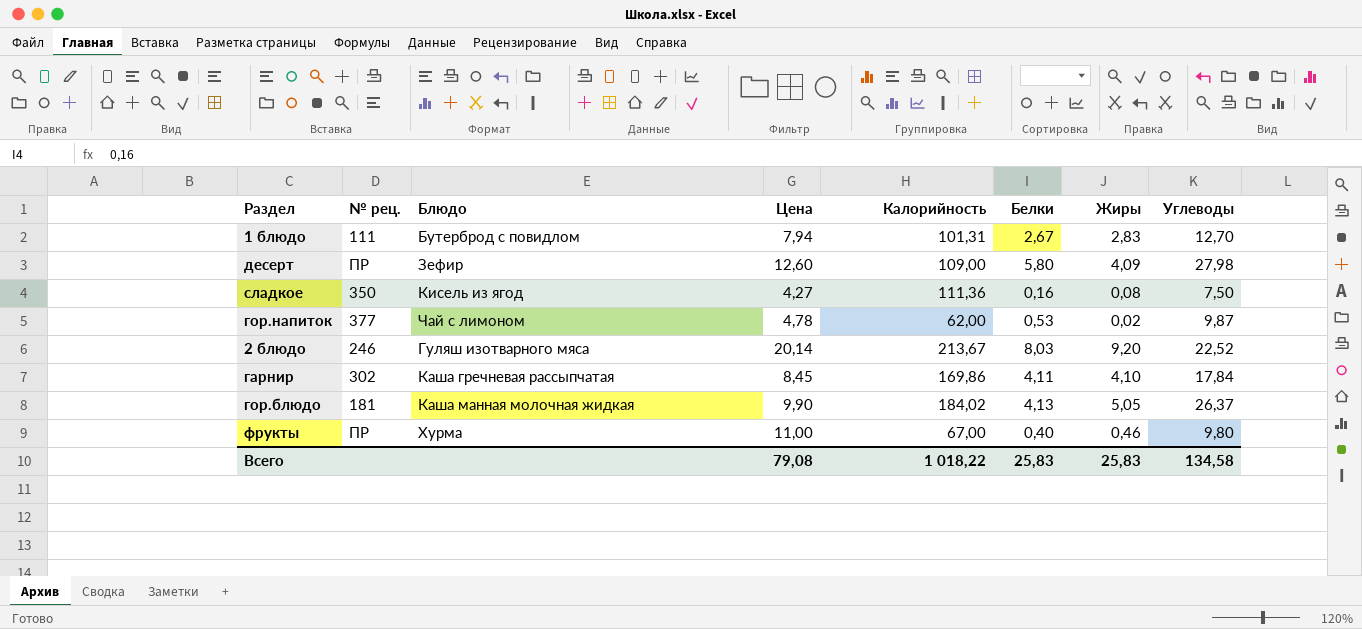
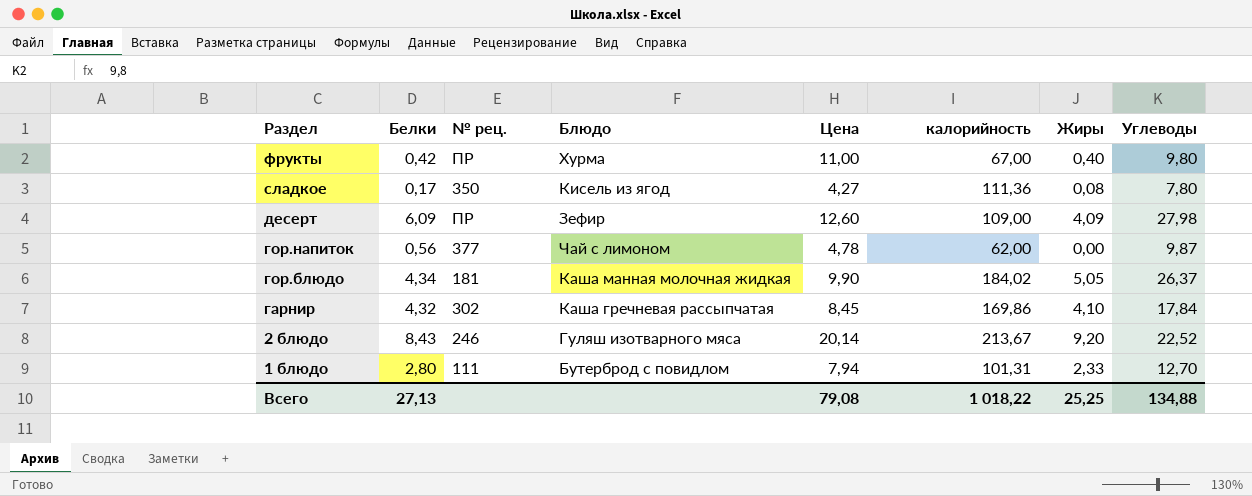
row order: none -> Раздел descending
column Белки | position: 6 -> 2
column name: Калорийность -> калорийность
фрукты | Белки: 0,40 -> 0,42
фрукты | Жиры: 0,46 -> 0,40
сладкое | Белки: 0,16 -> 0,17
сладкое | Углеводы: 7,50 -> 7,80
десерт | Белки: 5,80 -> 6,09
гор.напиток | Белки: 0,53 -> 0,56
гор.напиток | Жиры: 0,02 -> 0,00
гор.блюдо | Белки: 4,13 -> 4,34
гарнир | Белки: 4,11 -> 4,32
2 блюдо | Белки: 8,03 -> 8,43
1 блюдо | Белки: 2,67 -> 2,80
1 блюдо | Жиры: 2,83 -> 2,33
Всего | Белки: 25,83 -> 27,13
Всего | Жиры: 25,83 -> 25,25
Всего | Углеводы: 134,58 -> 134,88

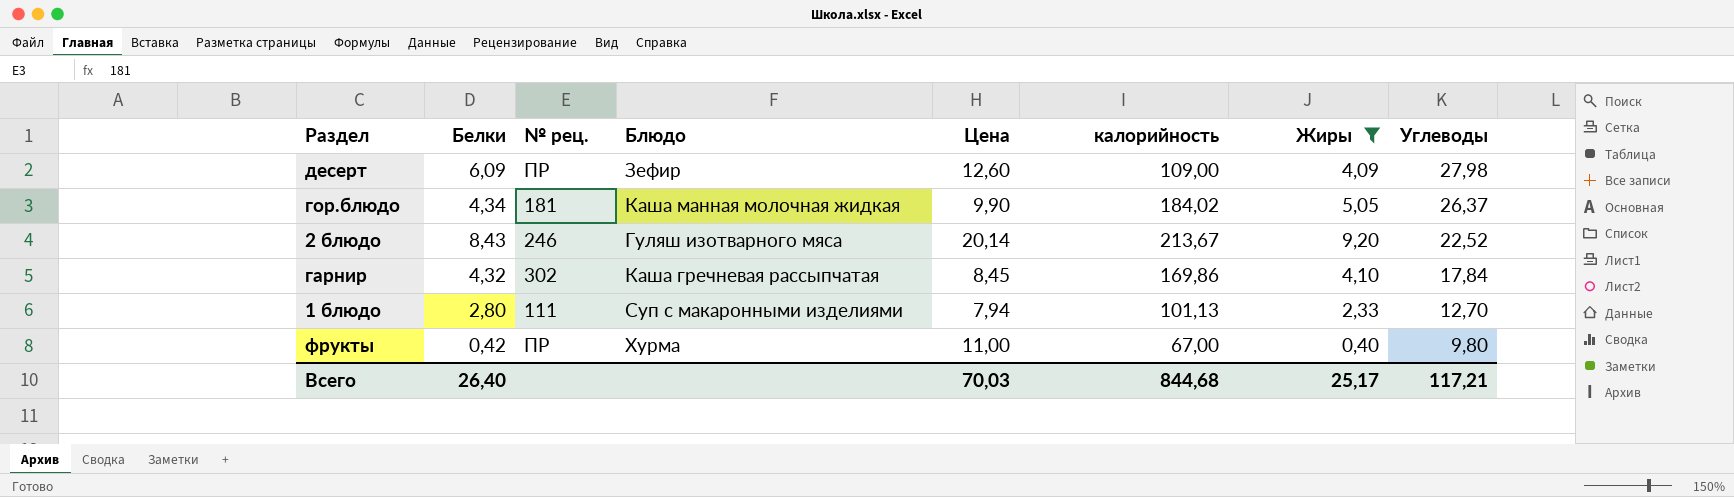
filter: none -> Жиры >= 0,40
row order: Раздел descending -> Углеводы descending
1 блюдо | Блюдо: Бутерброд с повидлом -> Суп с макаронными изделиями
1 блюдо | калорийность: 101,31 -> 101,13
Всего | Белки: 27,13 -> 26,40
Всего | Цена: 79,08 -> 70,03
Всего | калорийность: 1 018,22 -> 844,68
Всего | Жиры: 25,25 -> 25,17
Всего | Углеводы: 134,88 -> 117,21

